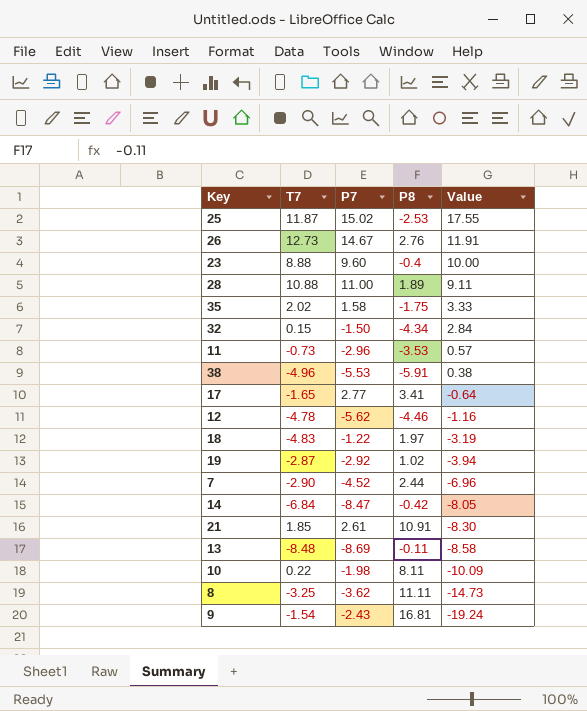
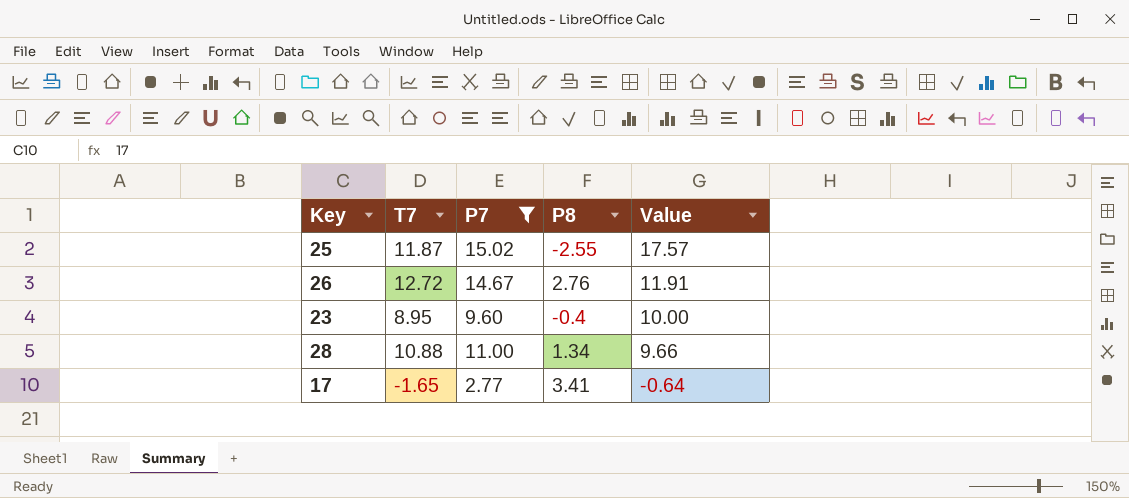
filter: none -> P7 >= 2.77
25 | P8: -2.53 -> -2.55
25 | Value: 17.55 -> 17.57
26 | T7: 12.73 -> 12.72
23 | T7: 8.88 -> 8.95
28 | P8: 1.89 -> 1.34
28 | Value: 9.11 -> 9.66

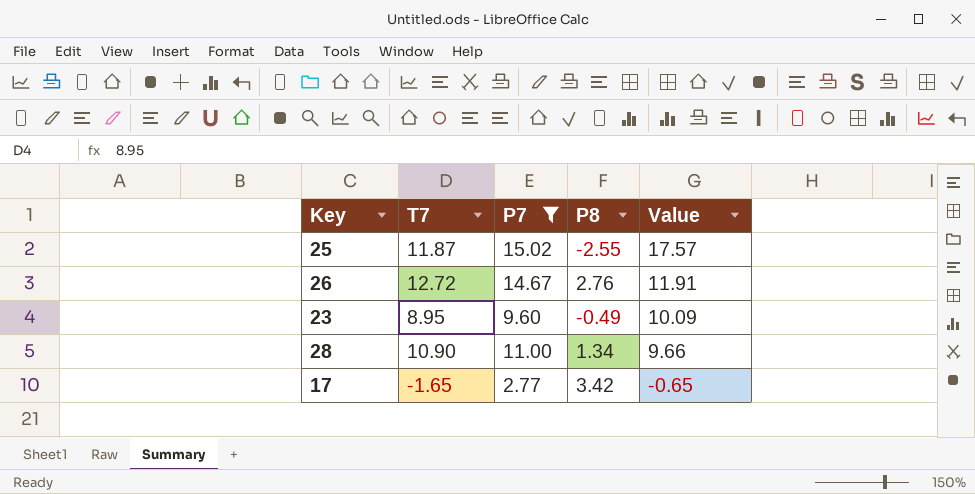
23 | P8: -0.4 -> -0.49
23 | Value: 10.00 -> 10.09
28 | T7: 10.88 -> 10.90
17 | P8: 3.41 -> 3.42
17 | Value: -0.64 -> -0.65

